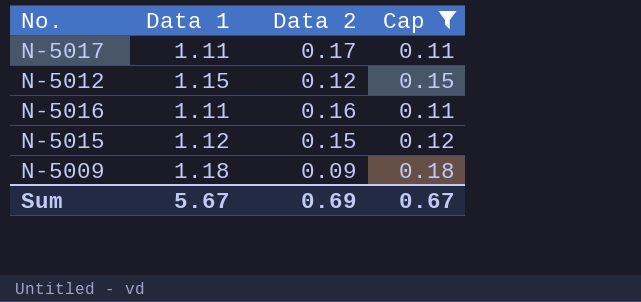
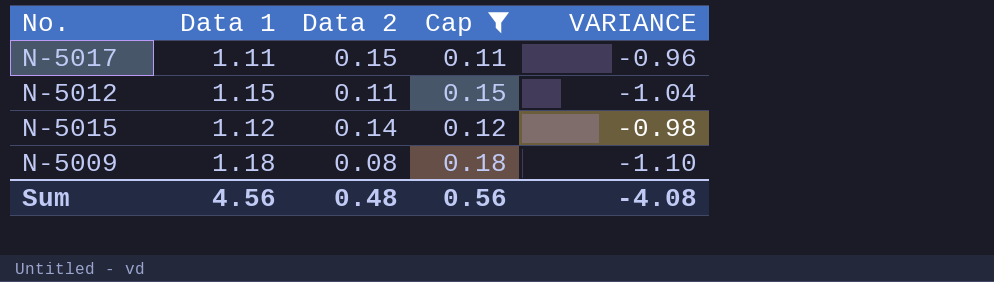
column VARIANCE | formula: none -> [Data 2] - [Data 1]
row N-5016: 1.11 | 0.16 | 0.11 -> none
N-5017 | Data 2: 0.17 -> 0.15
N-5012 | Data 2: 0.12 -> 0.11
N-5015 | Data 2: 0.15 -> 0.14
N-5009 | Data 2: 0.09 -> 0.08
Sum | Data 1: 5.67 -> 4.56
Sum | Data 2: 0.69 -> 0.48
Sum | Cap: 0.67 -> 0.56

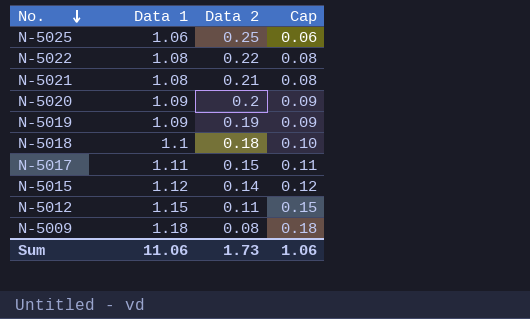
filter: Cap >= 0.11 -> none
row order: none -> No. descending
column VARIANCE | formula: [Data 2] - [Data 1] -> none
Sum | Data 1: 4.56 -> 11.06
Sum | Data 2: 0.48 -> 1.73
Sum | Cap: 0.56 -> 1.06

